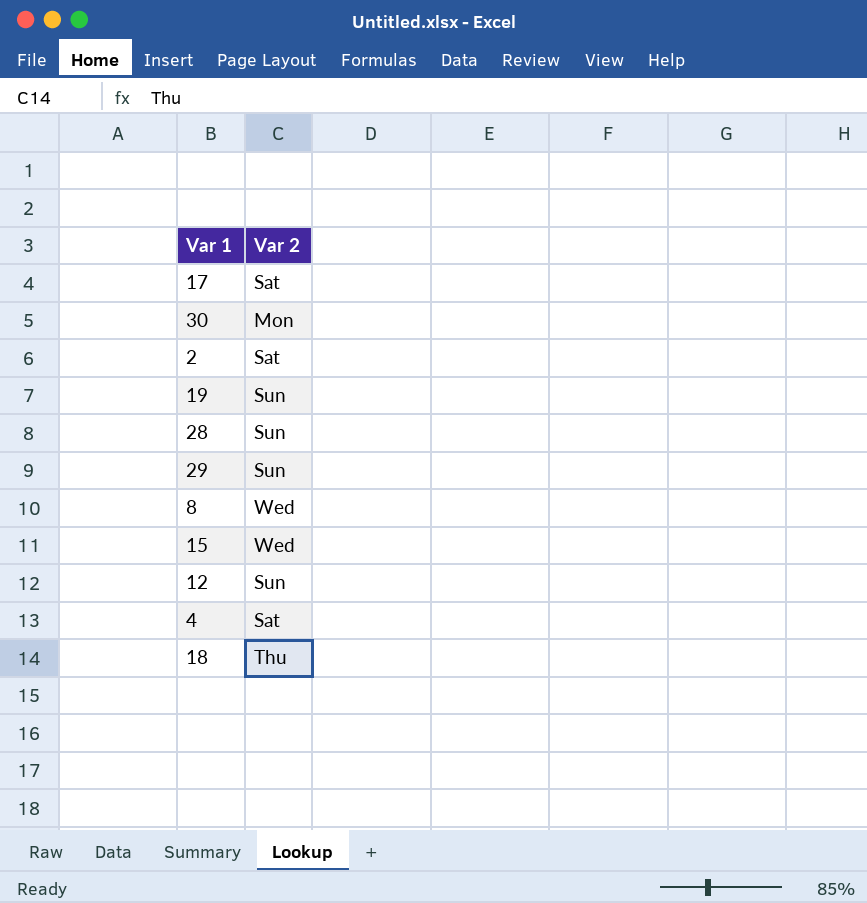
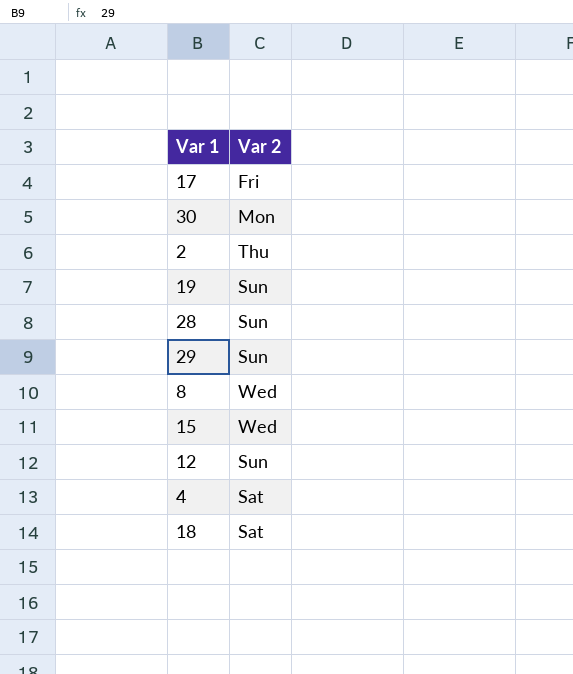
17 | Var 2: Sat -> Fri
2 | Var 2: Sat -> Thu
18 | Var 2: Thu -> Sat

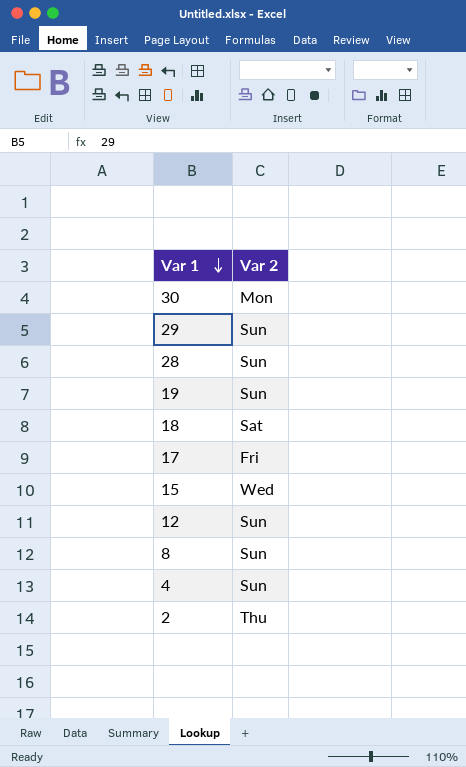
row order: none -> Var 1 descending
8 | Var 2: Wed -> Sun
4 | Var 2: Sat -> Sun

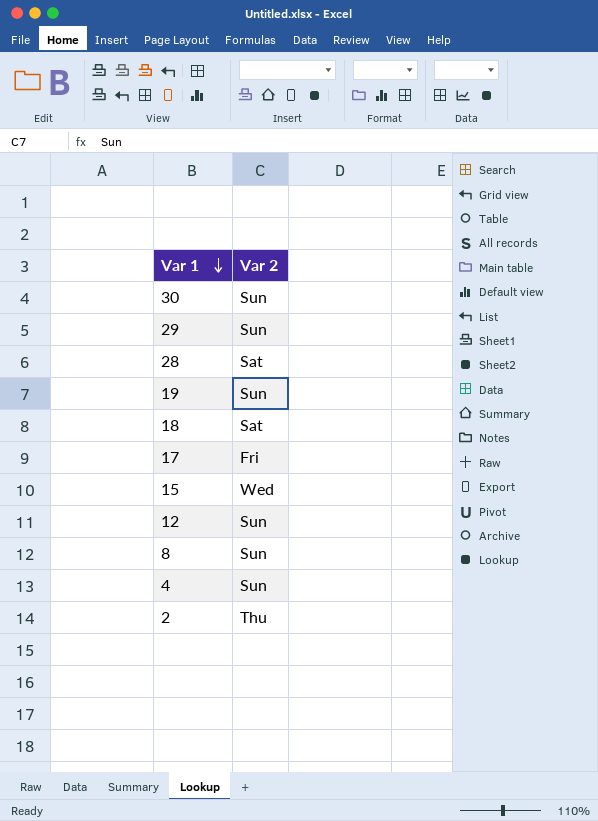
30 | Var 2: Mon -> Sun
28 | Var 2: Sun -> Sat

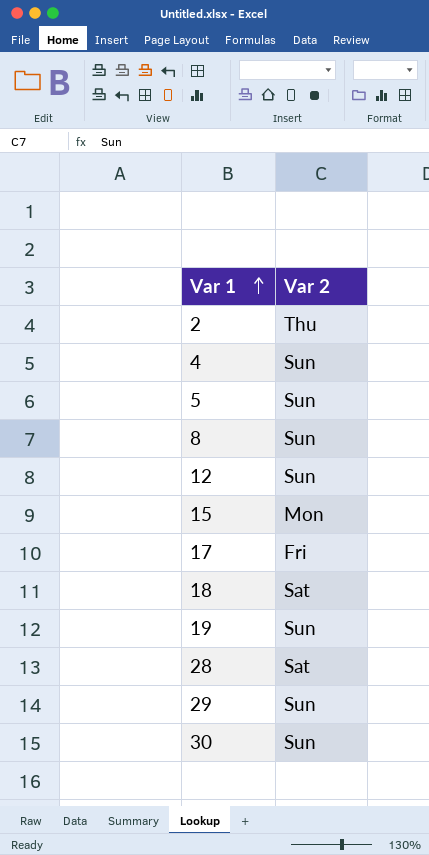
row order: Var 1 descending -> Var 1 ascending
row 5: none -> Sun
15 | Var 2: Wed -> Mon

